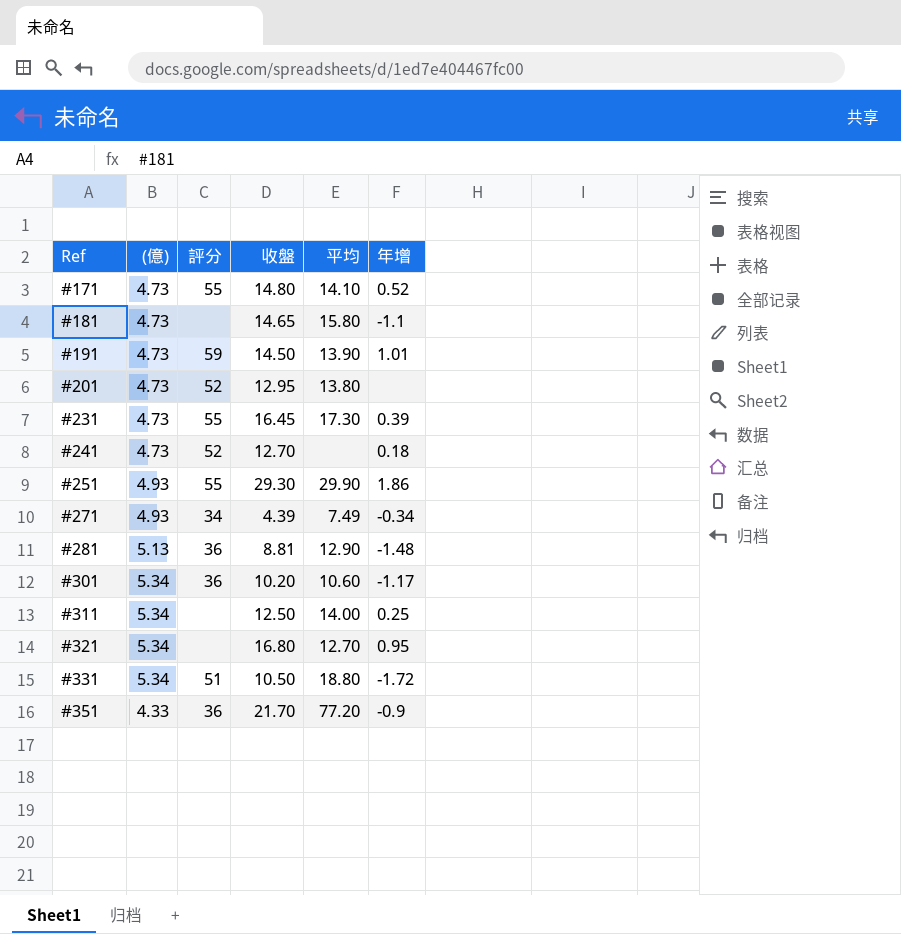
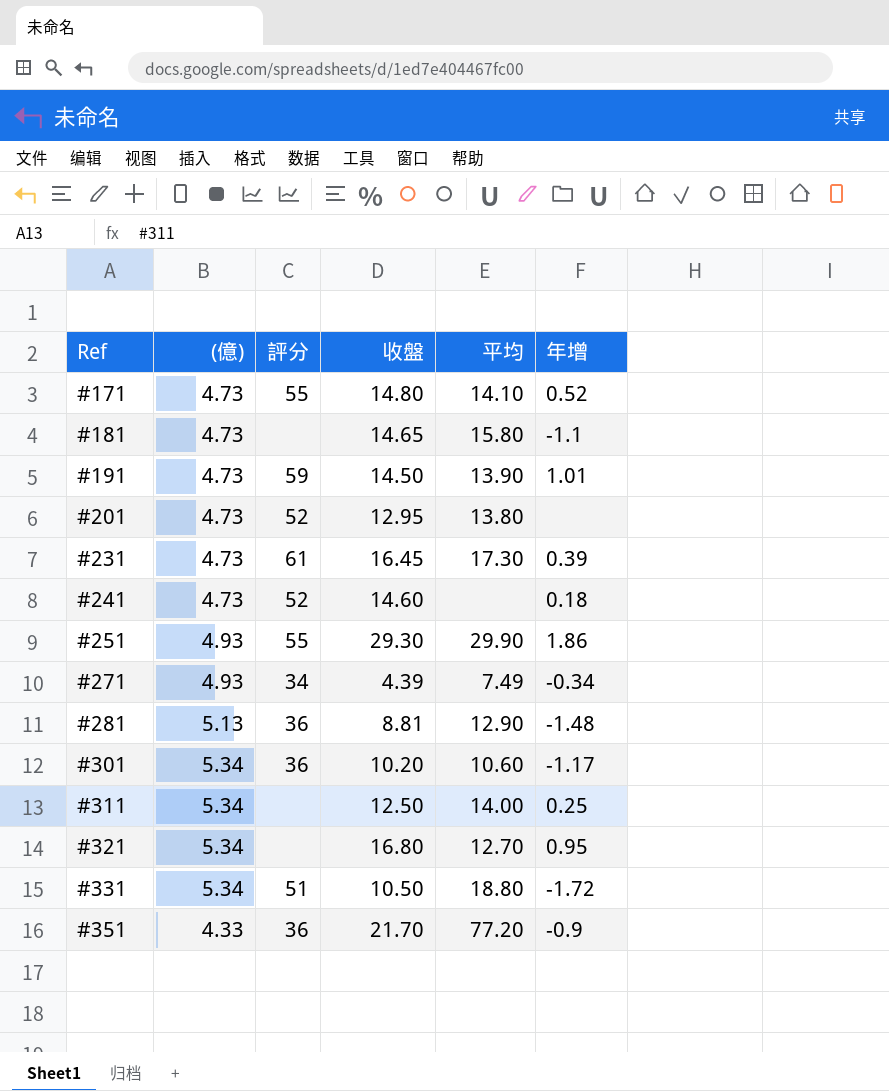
#231 | 評分: 55 -> 61
#241 | 收盤: 12.70 -> 14.60

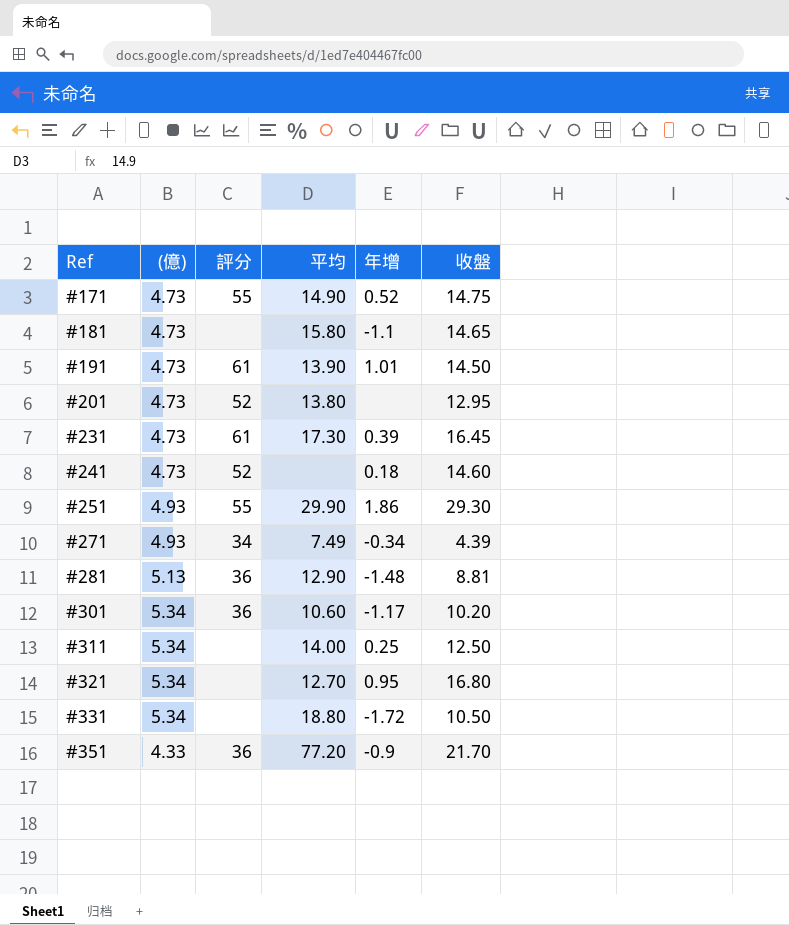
column 收盤 | position: 4 -> 6
#171 | 平均: 14.10 -> 14.90
#171 | 收盤: 14.80 -> 14.75
#191 | 評分: 59 -> 61
#331 | 評分: 51 -> none

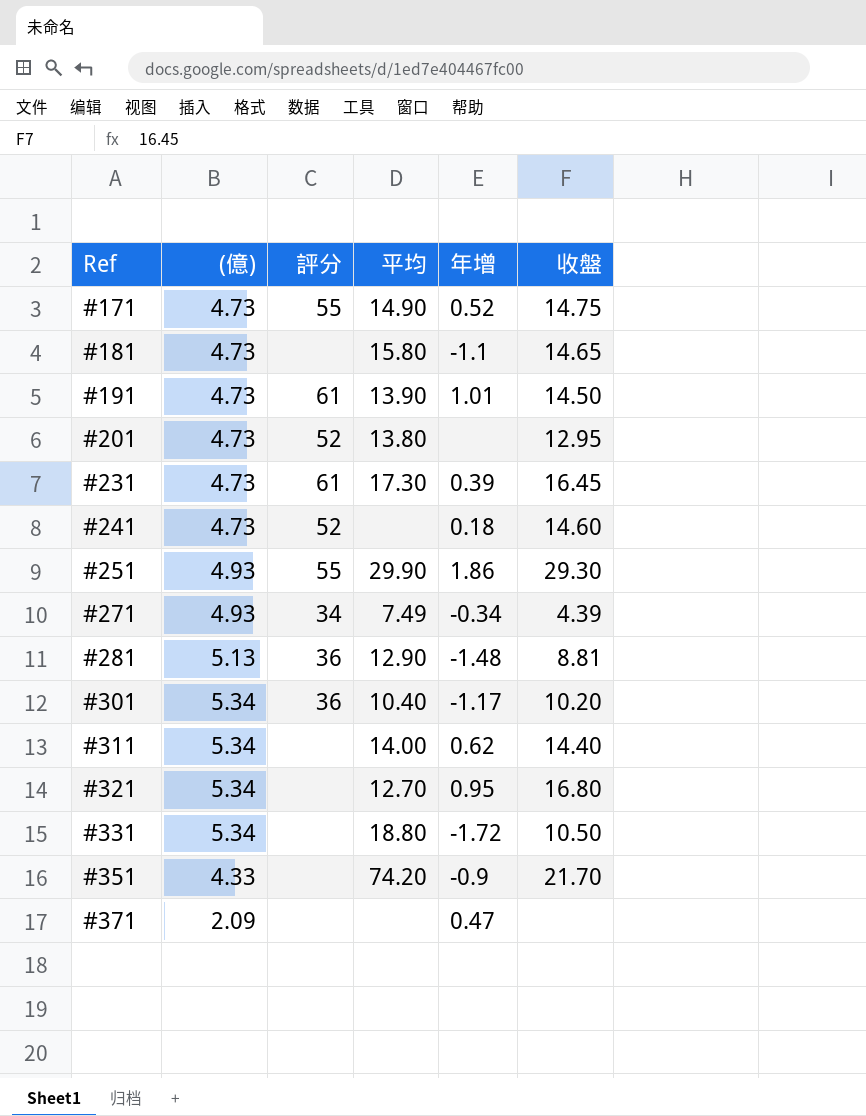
#301 | 平均: 10.60 -> 10.40
#311 | 年增: 0.25 -> 0.62
#311 | 收盤: 12.50 -> 14.40
#351 | 評分: 36 -> none
#351 | 平均: 77.20 -> 74.20
row #371: none -> 2.09 | none | none | 0.47 | none

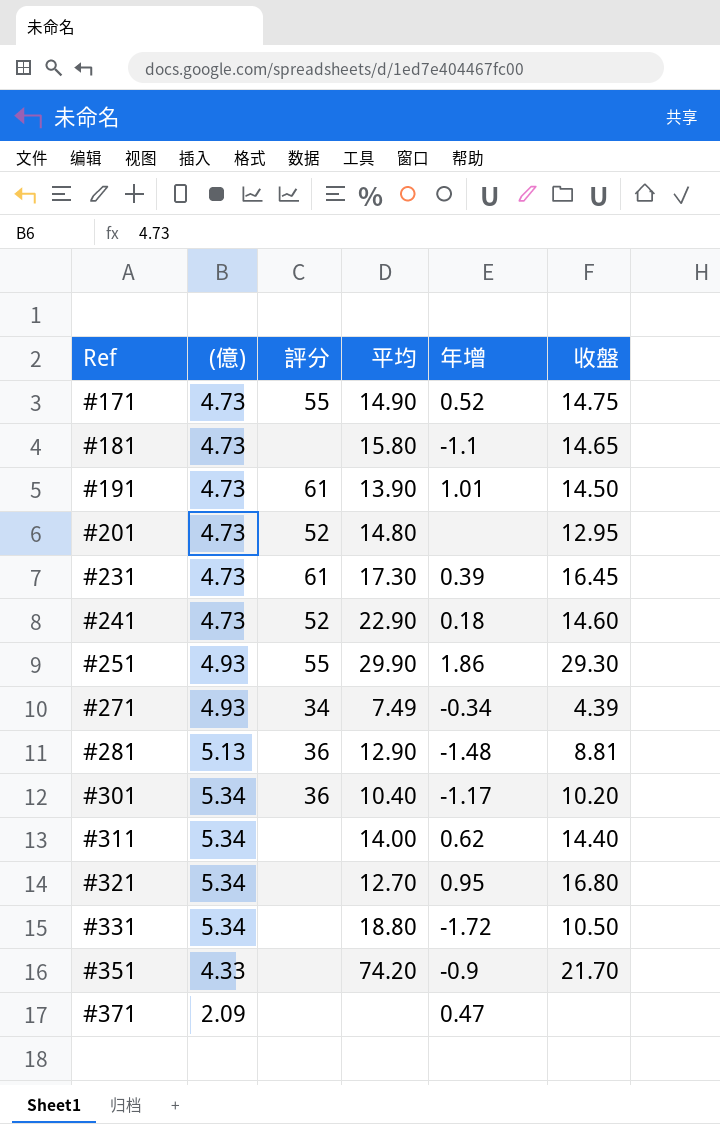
#201 | 平均: 13.80 -> 14.80
#241 | 平均: none -> 22.90

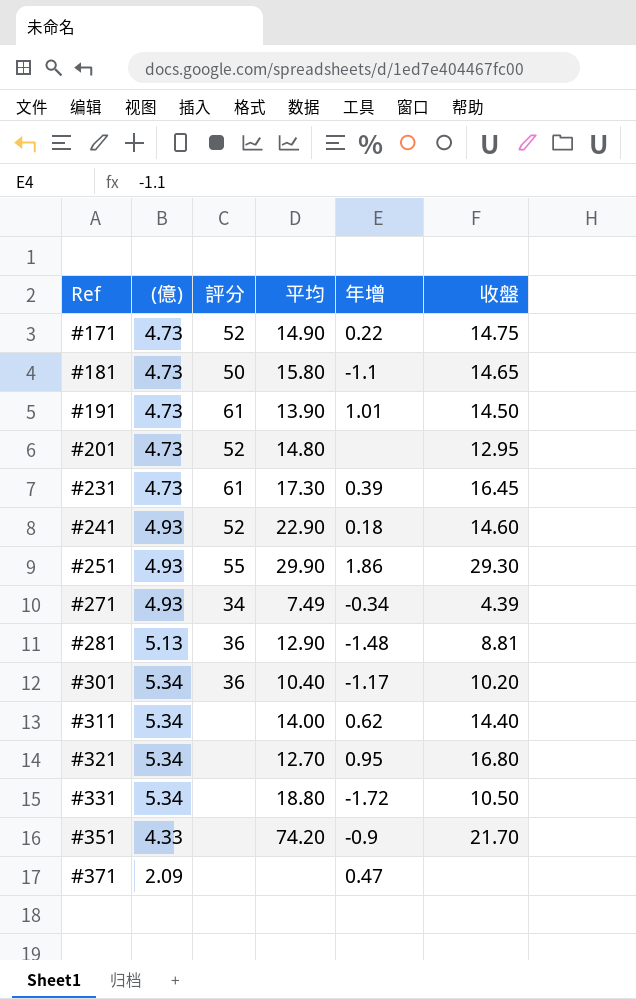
#171 | 評分: 55 -> 52
#171 | 年增: 0.52 -> 0.22
#181 | 評分: none -> 50
#241 | (億): 4.73 -> 4.93

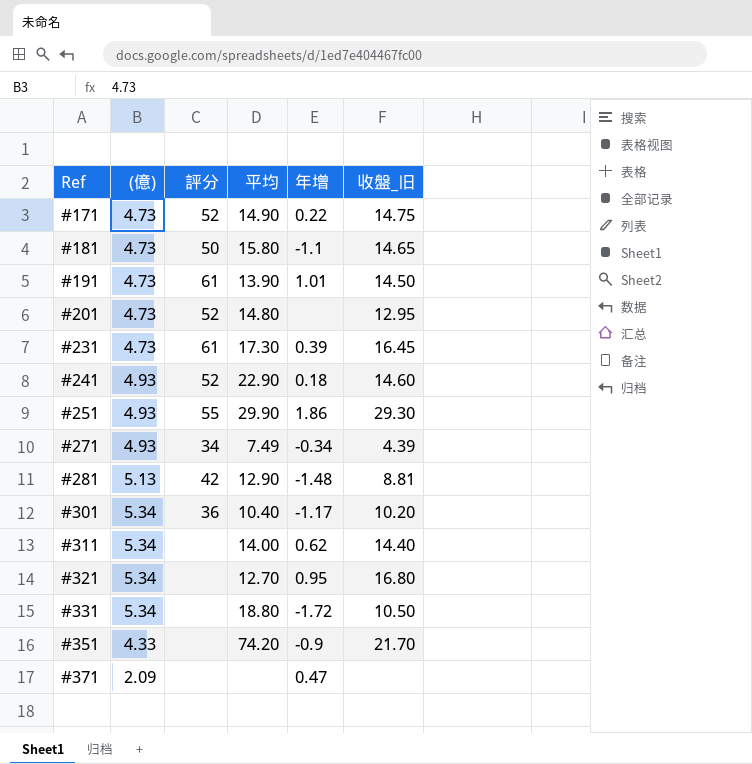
column name: 收盤 -> 收盤_旧
#281 | 評分: 36 -> 42

